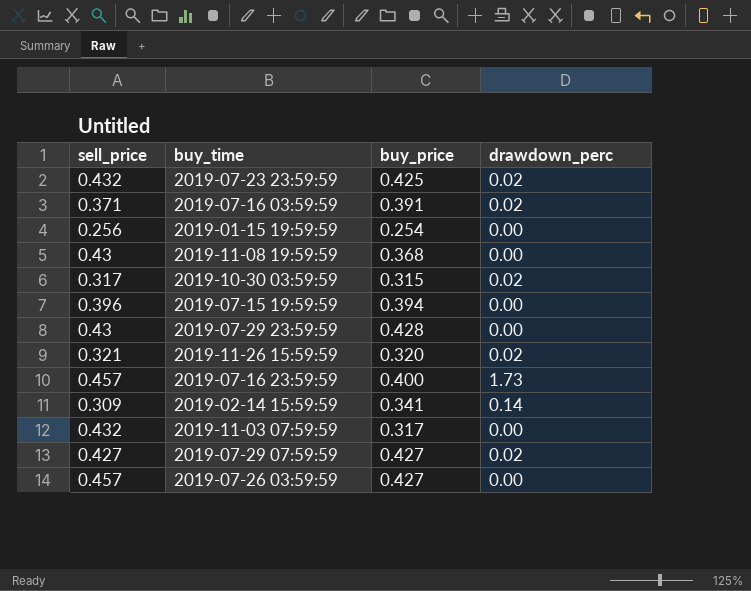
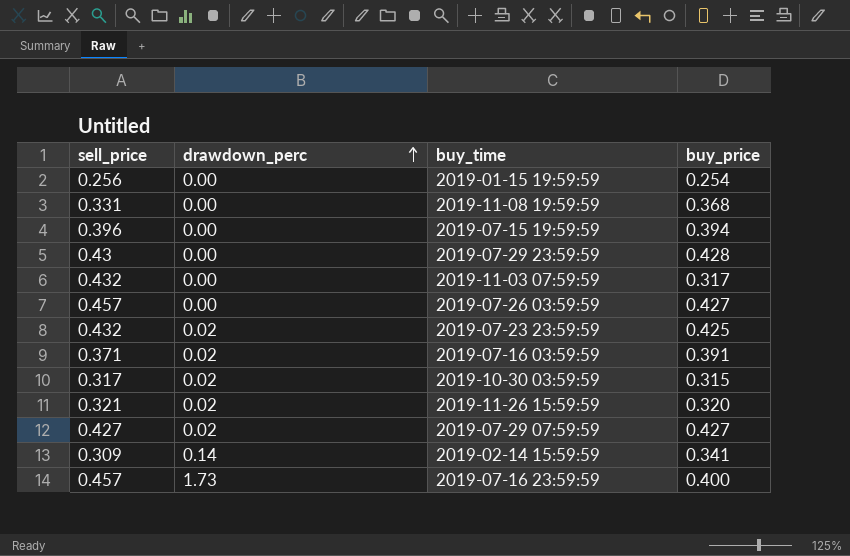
row order: none -> drawdown_perc ascending
column drawdown_perc | position: 4 -> 2
2019-11-08 19:59:59 | sell_price: 0.43 -> 0.331

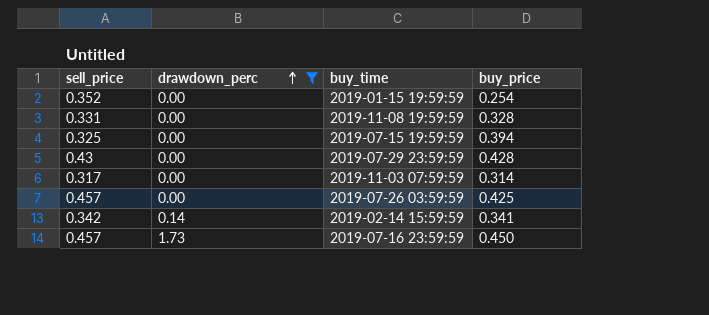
filter: none -> drawdown_perc != 0.02
2019-01-15 19:59:59 | sell_price: 0.256 -> 0.352
2019-11-08 19:59:59 | buy_price: 0.368 -> 0.328
2019-07-15 19:59:59 | sell_price: 0.396 -> 0.325
2019-11-03 07:59:59 | sell_price: 0.432 -> 0.317
2019-11-03 07:59:59 | buy_price: 0.317 -> 0.314
2019-07-26 03:59:59 | buy_price: 0.427 -> 0.425
2019-02-14 15:59:59 | sell_price: 0.309 -> 0.342
2019-07-16 23:59:59 | buy_price: 0.400 -> 0.450

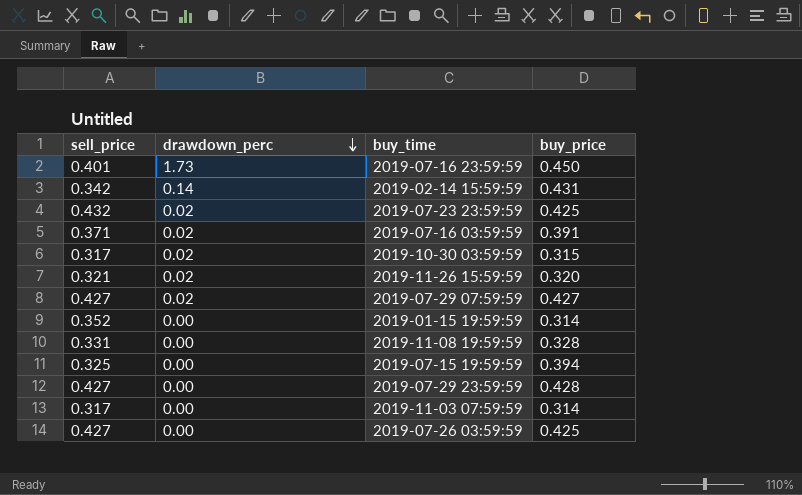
filter: drawdown_perc != 0.02 -> none
row order: drawdown_perc ascending -> drawdown_perc descending
2019-07-16 23:59:59 | sell_price: 0.457 -> 0.401
2019-02-14 15:59:59 | buy_price: 0.341 -> 0.431
2019-01-15 19:59:59 | buy_price: 0.254 -> 0.314
2019-07-29 23:59:59 | sell_price: 0.43 -> 0.427
2019-07-26 03:59:59 | sell_price: 0.457 -> 0.427

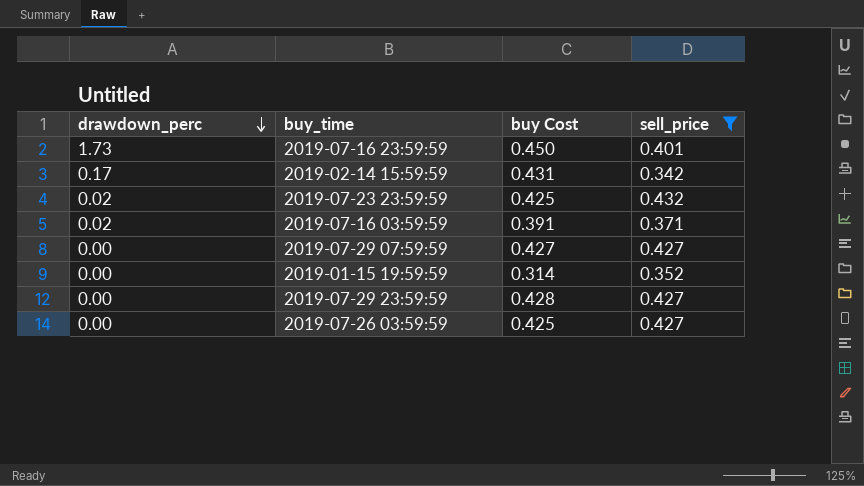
filter: none -> sell_price >= 0.342
column name: buy_price -> buy Cost
column sell_price | position: 1 -> 4
2019-02-14 15:59:59 | drawdown_perc: 0.14 -> 0.17
2019-07-29 07:59:59 | drawdown_perc: 0.02 -> 0.00

